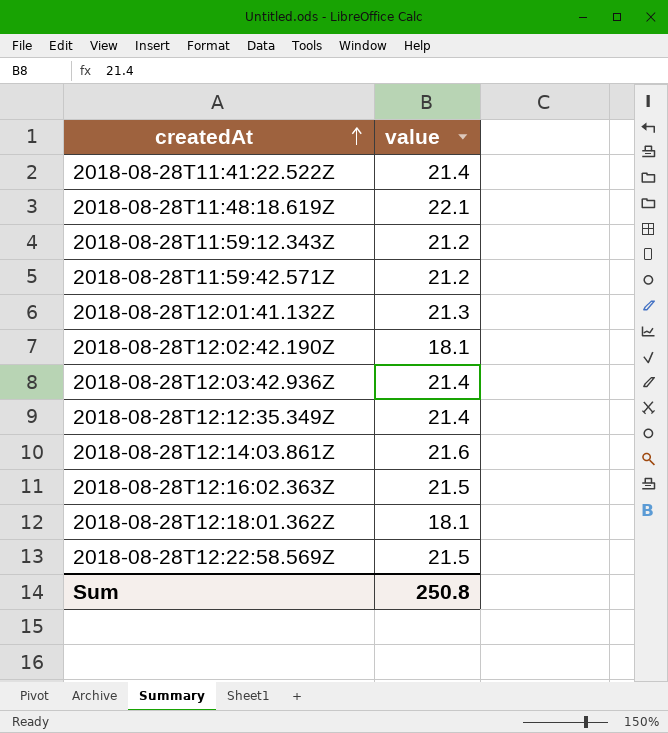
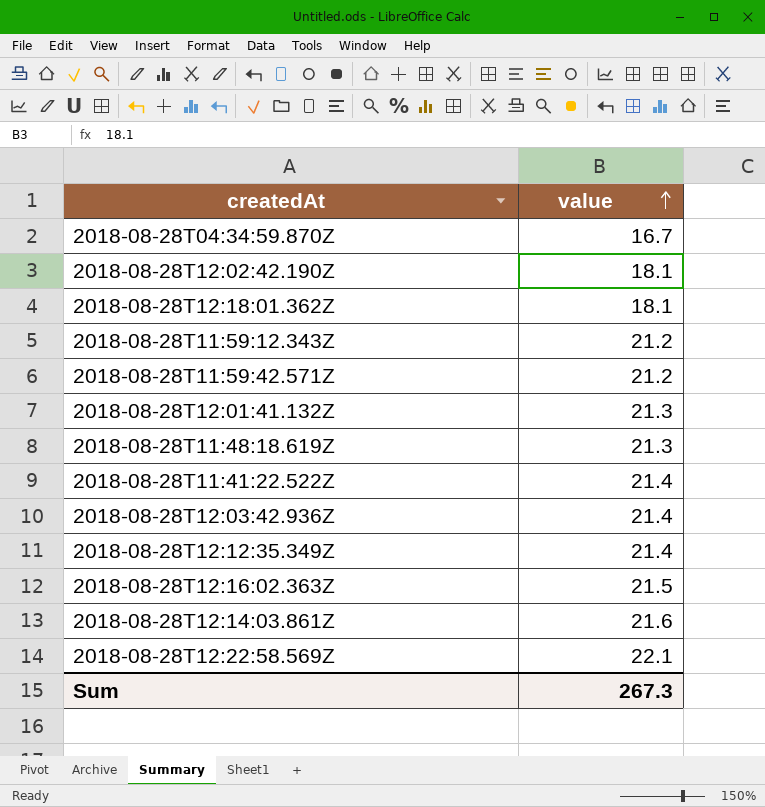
row order: createdAt ascending -> value ascending
row 2018-08-28T04:34:59.870Z: none -> 16.7
2018-08-28T11:48:18.619Z | value: 22.1 -> 21.3
2018-08-28T12:22:58.569Z | value: 21.5 -> 22.1
Sum | value: 250.8 -> 267.3

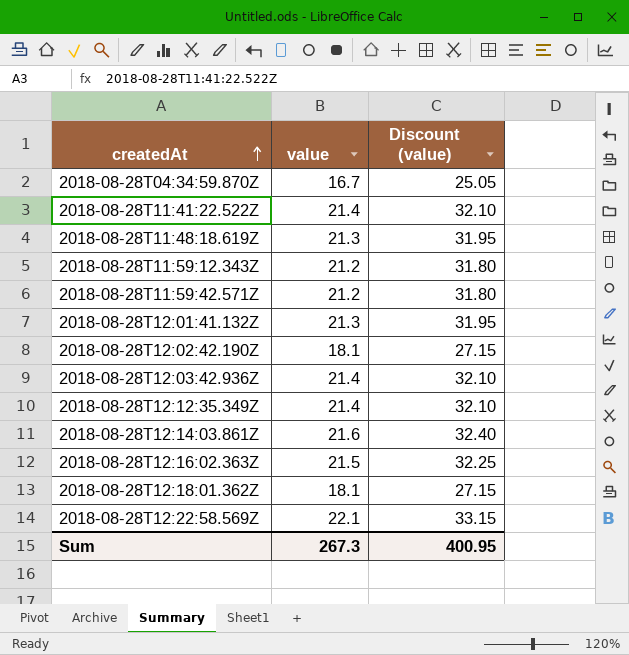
row order: value ascending -> createdAt ascending
column Discount (value) | formula: none -> [value] * 1.5

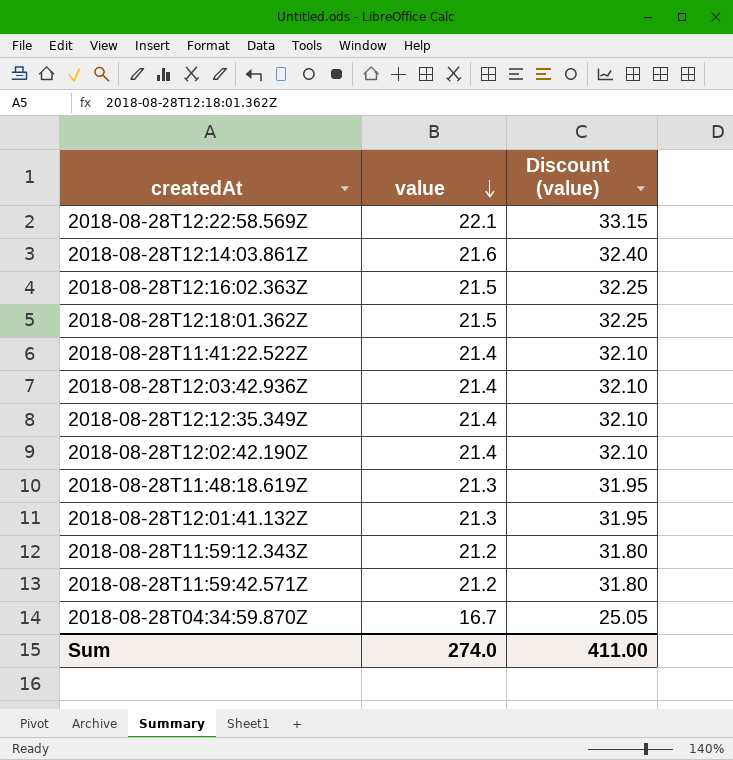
row order: createdAt ascending -> value descending
2018-08-28T12:18:01.362Z | value: 18.1 -> 21.5
2018-08-28T12:18:01.362Z | Discount (value): 27.15 -> 32.25
2018-08-28T12:02:42.190Z | value: 18.1 -> 21.4
2018-08-28T12:02:42.190Z | Discount (value): 27.15 -> 32.10
Sum | value: 267.3 -> 274.0
Sum | Discount (value): 400.95 -> 411.00

